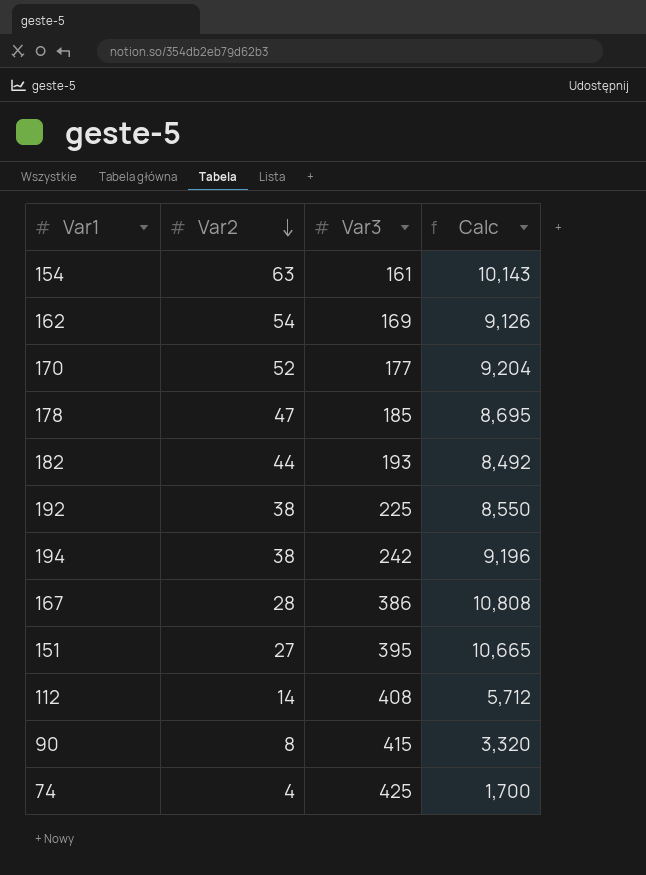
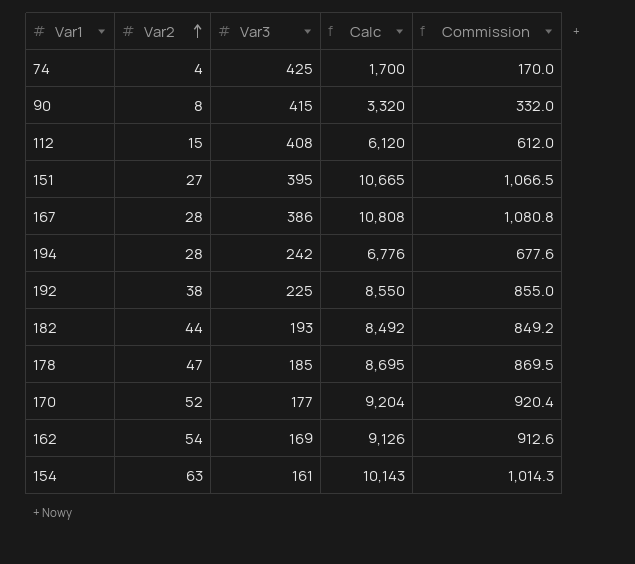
row order: Var2 descending -> Var2 ascending
column Commission | formula: none -> [Calc] * 0.1
112 | Var2: 14 -> 15
112 | Calc: 5,712 -> 6,120
194 | Var2: 38 -> 28
194 | Calc: 9,196 -> 6,776

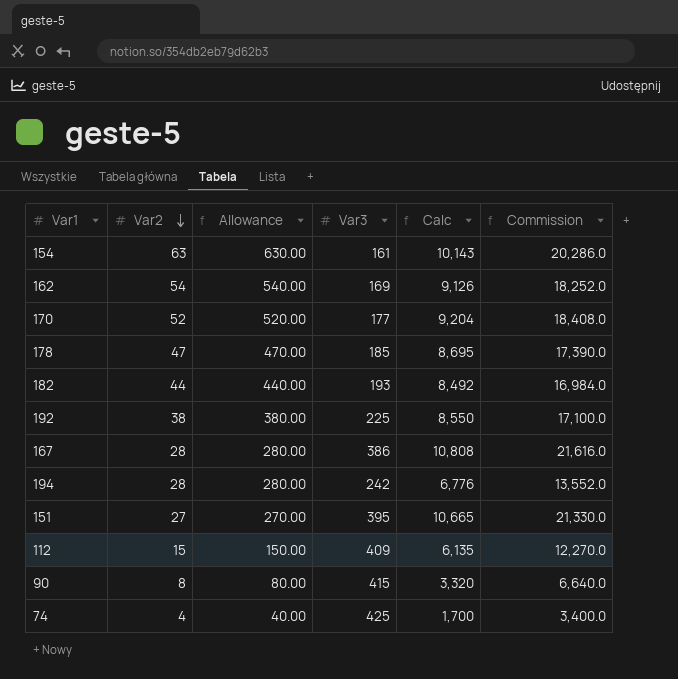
row order: Var2 ascending -> Var2 descending
column Allowance | formula: none -> [Var2] * 10
column Commission | formula: [Calc] * 0.1 -> [Calc] * 2
112 | Var3: 408 -> 409
112 | Calc: 6,120 -> 6,135

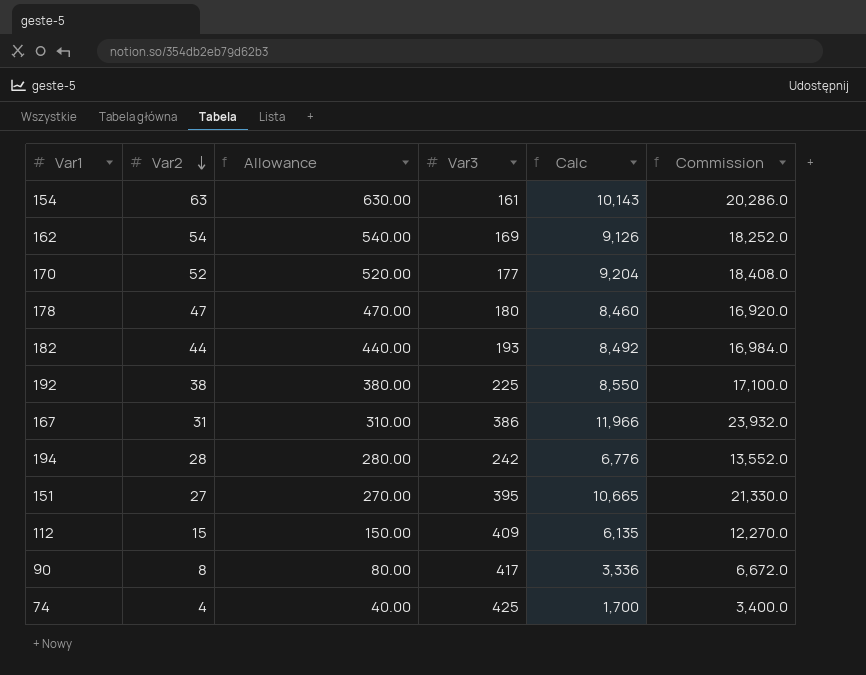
178 | Var3: 185 -> 180
178 | Calc: 8,695 -> 8,460
178 | Commission: 17,390.0 -> 16,920.0
167 | Var2: 28 -> 31
167 | Allowance: 280.00 -> 310.00
167 | Calc: 10,808 -> 11,966
167 | Commission: 21,616.0 -> 23,932.0
90 | Var3: 415 -> 417
90 | Calc: 3,320 -> 3,336
90 | Commission: 6,640.0 -> 6,672.0

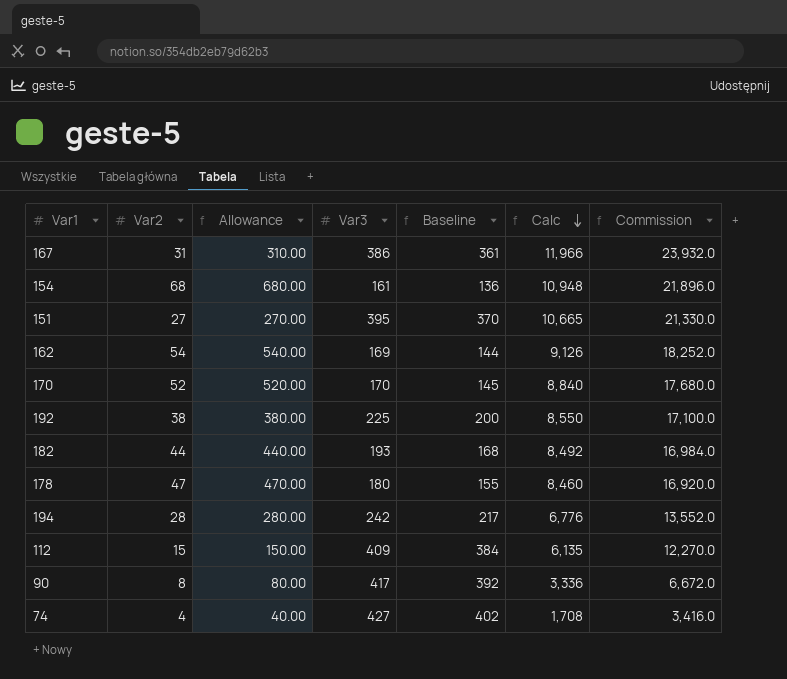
row order: Var2 descending -> Calc descending
column Baseline | formula: none -> [Var3] - 25
154 | Var2: 63 -> 68
154 | Allowance: 630.00 -> 680.00
154 | Calc: 10,143 -> 10,948
154 | Commission: 20,286.0 -> 21,896.0
170 | Var3: 177 -> 170
170 | Calc: 9,204 -> 8,840
170 | Commission: 18,408.0 -> 17,680.0
74 | Var3: 425 -> 427
74 | Calc: 1,700 -> 1,708
74 | Commission: 3,400.0 -> 3,416.0

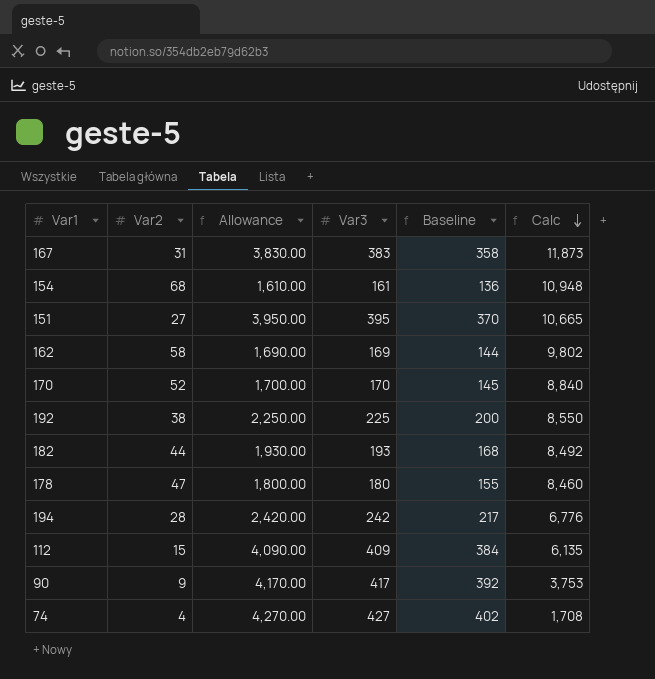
column Commission | formula: [Calc] * 2 -> none
column Allowance | formula: [Var2] * 10 -> [Var3] * 10
167 | Var3: 386 -> 383
167 | Baseline: 361 -> 358
167 | Calc: 11,966 -> 11,873
162 | Var2: 54 -> 58
162 | Calc: 9,126 -> 9,802
90 | Var2: 8 -> 9
90 | Calc: 3,336 -> 3,753

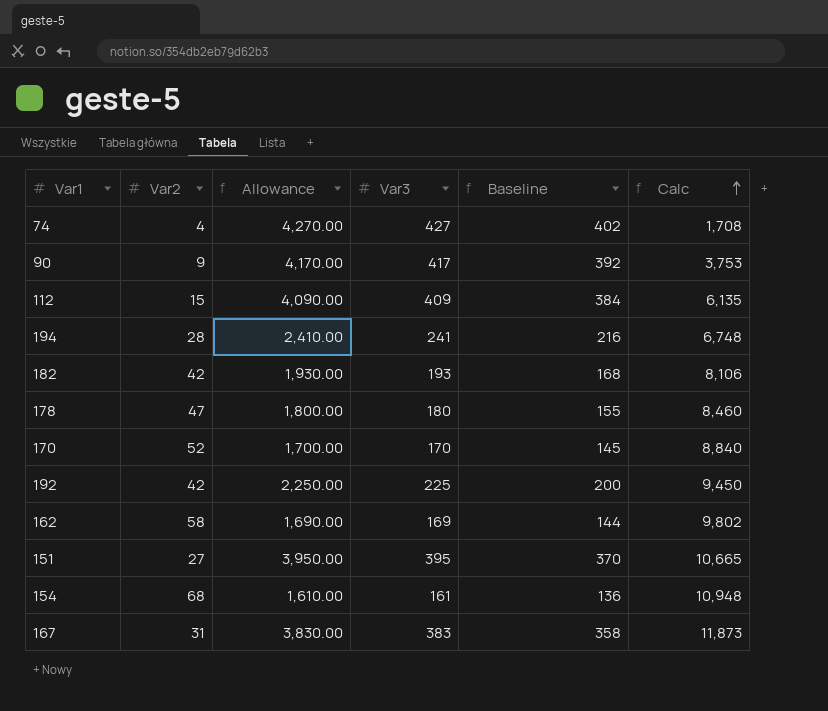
row order: Calc descending -> Calc ascending
194 | Allowance: 2,420.00 -> 2,410.00
194 | Var3: 242 -> 241
194 | Baseline: 217 -> 216
194 | Calc: 6,776 -> 6,748
182 | Var2: 44 -> 42
182 | Calc: 8,492 -> 8,106
192 | Var2: 38 -> 42
192 | Calc: 8,550 -> 9,450

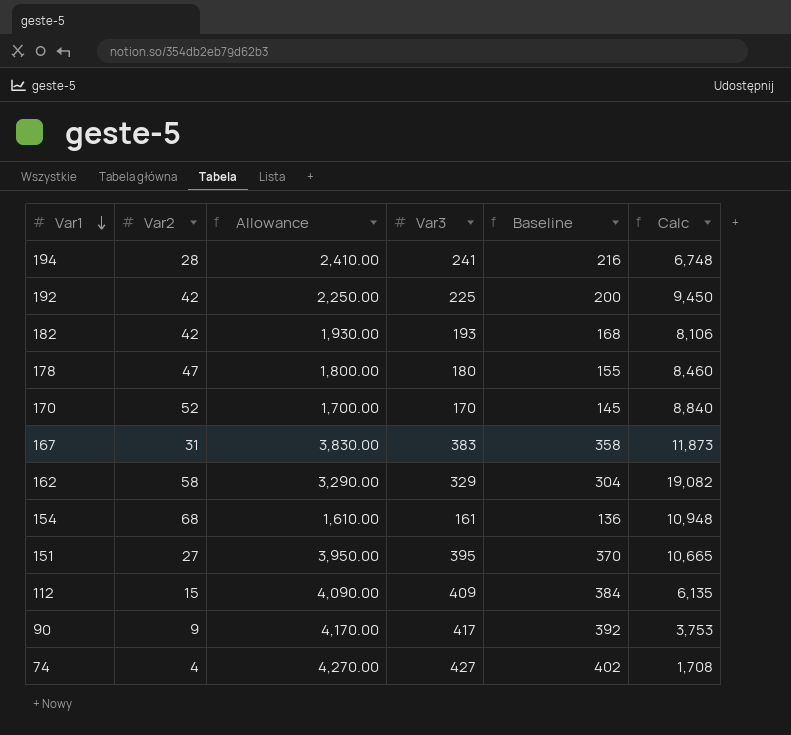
row order: Calc ascending -> Var1 descending
162 | Allowance: 1,690.00 -> 3,290.00
162 | Var3: 169 -> 329
162 | Baseline: 144 -> 304
162 | Calc: 9,802 -> 19,082

